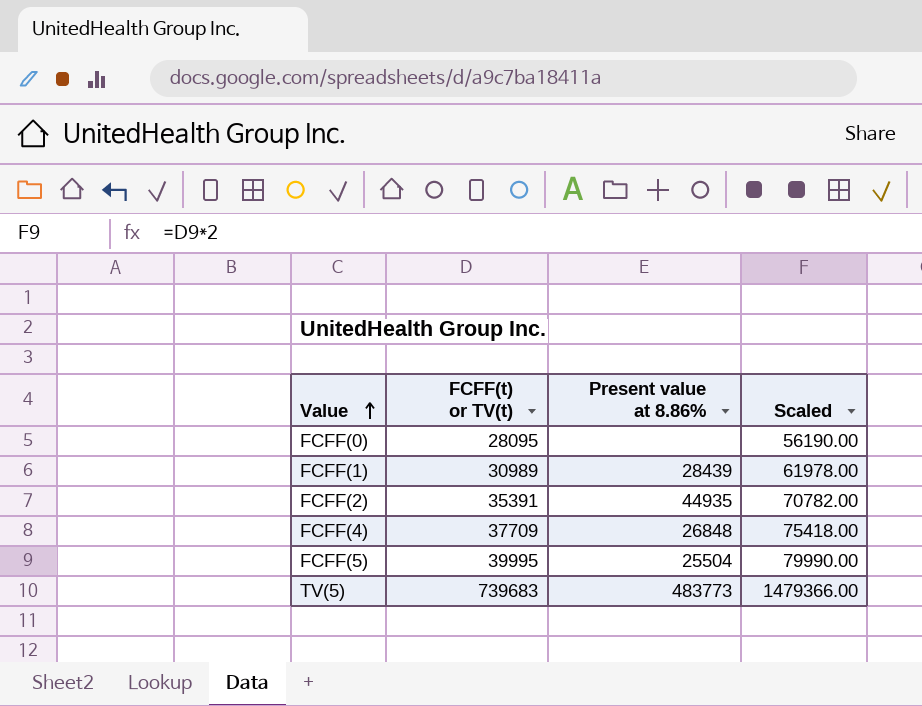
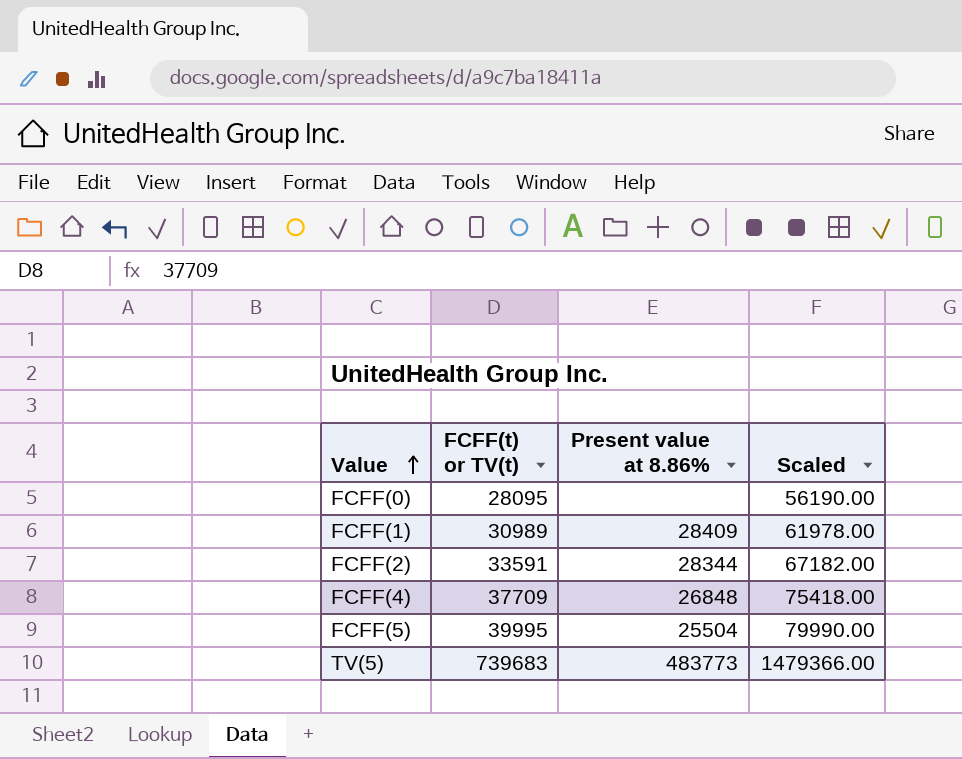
FCFF(1) | Present value at 8.86%: 28439 -> 28409
FCFF(2) | FCFF(t) or TV(t): 35391 -> 33591
FCFF(2) | Present value at 8.86%: 44935 -> 28344
FCFF(2) | Scaled: 70782.00 -> 67182.00

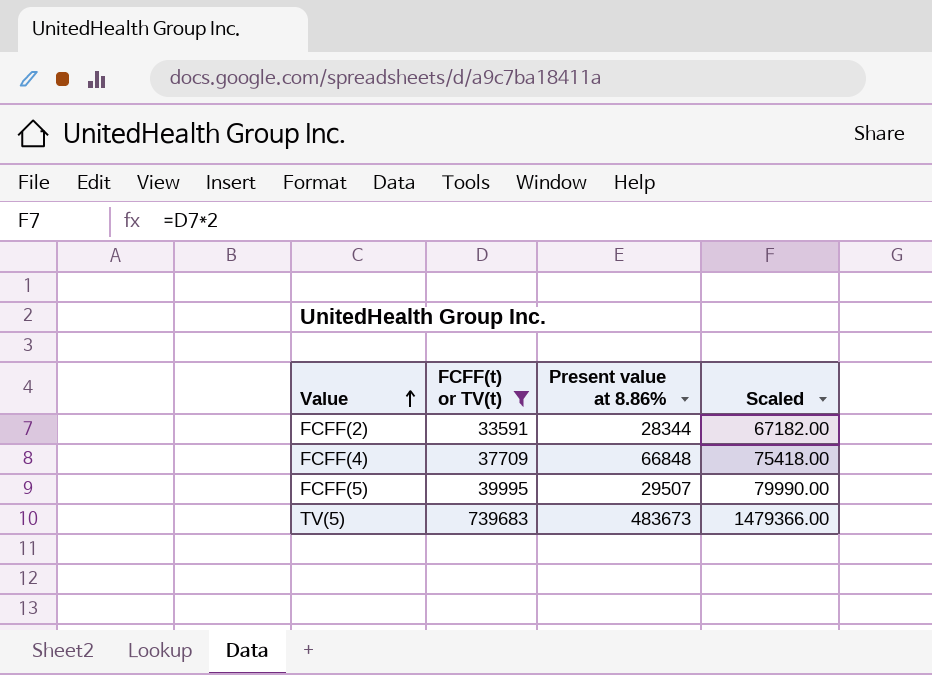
filter: none -> FCFF(t) or TV(t) >= 33591
FCFF(4) | Present value at 8.86%: 26848 -> 66848
FCFF(5) | Present value at 8.86%: 25504 -> 29507
TV(5) | Present value at 8.86%: 483773 -> 483673

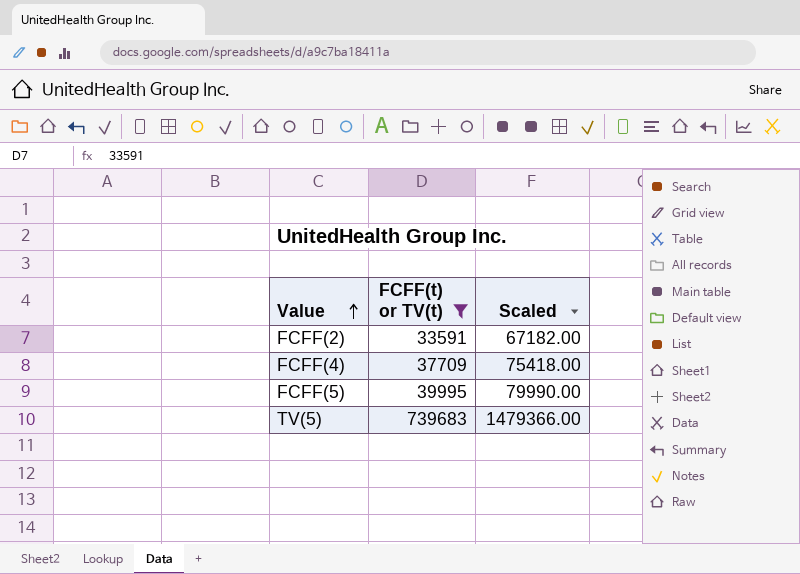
column Present value at 8.86% | position: 3 -> none

